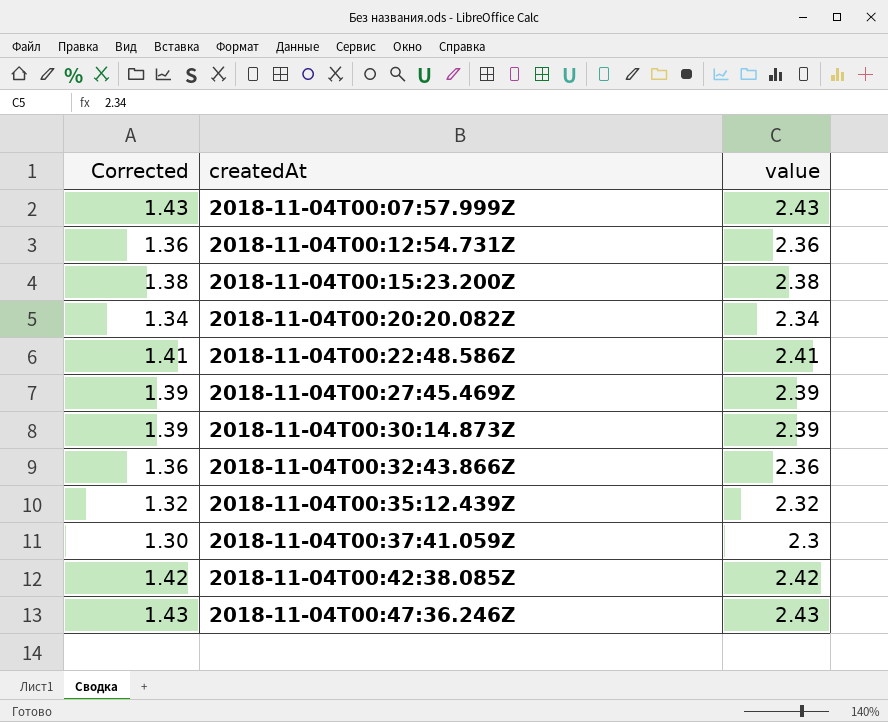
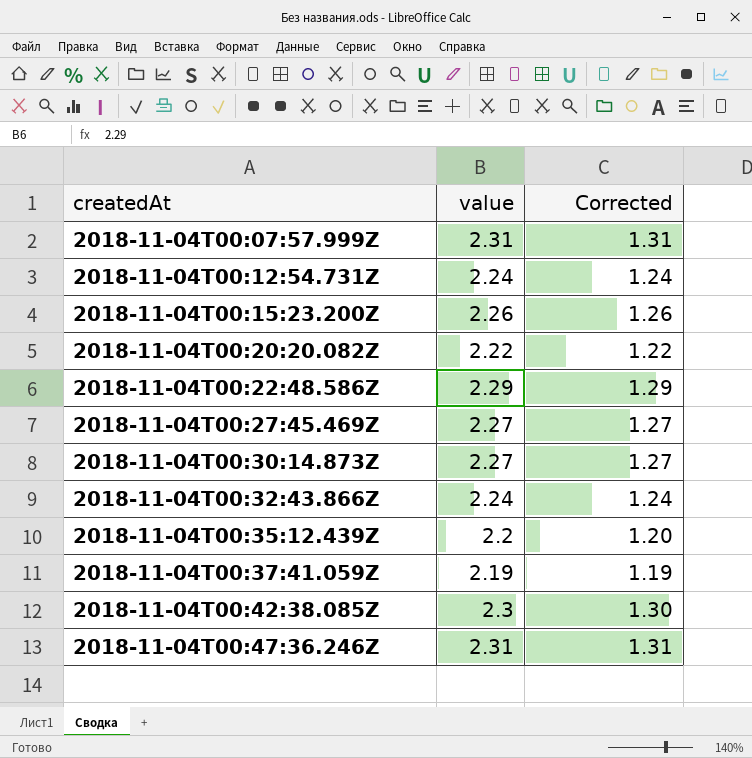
column Corrected | position: 1 -> 3
2018-11-04T00:07:57.999Z | value: 2.43 -> 2.31
2018-11-04T00:07:57.999Z | Corrected: 1.43 -> 1.31
2018-11-04T00:12:54.731Z | value: 2.36 -> 2.24
2018-11-04T00:12:54.731Z | Corrected: 1.36 -> 1.24
2018-11-04T00:15:23.200Z | value: 2.38 -> 2.26
2018-11-04T00:15:23.200Z | Corrected: 1.38 -> 1.26
2018-11-04T00:20:20.082Z | value: 2.34 -> 2.22
2018-11-04T00:20:20.082Z | Corrected: 1.34 -> 1.22
2018-11-04T00:22:48.586Z | value: 2.41 -> 2.29
2018-11-04T00:22:48.586Z | Corrected: 1.41 -> 1.29
2018-11-04T00:27:45.469Z | value: 2.39 -> 2.27
2018-11-04T00:27:45.469Z | Corrected: 1.39 -> 1.27
2018-11-04T00:30:14.873Z | value: 2.39 -> 2.27
2018-11-04T00:30:14.873Z | Corrected: 1.39 -> 1.27
2018-11-04T00:32:43.866Z | value: 2.36 -> 2.24
2018-11-04T00:32:43.866Z | Corrected: 1.36 -> 1.24
2018-11-04T00:35:12.439Z | value: 2.32 -> 2.2
2018-11-04T00:35:12.439Z | Corrected: 1.32 -> 1.20
2018-11-04T00:37:41.059Z | value: 2.3 -> 2.19
2018-11-04T00:37:41.059Z | Corrected: 1.30 -> 1.19
2018-11-04T00:42:38.085Z | value: 2.42 -> 2.3
2018-11-04T00:42:38.085Z | Corrected: 1.42 -> 1.30
2018-11-04T00:47:36.246Z | value: 2.43 -> 2.31
2018-11-04T00:47:36.246Z | Corrected: 1.43 -> 1.31

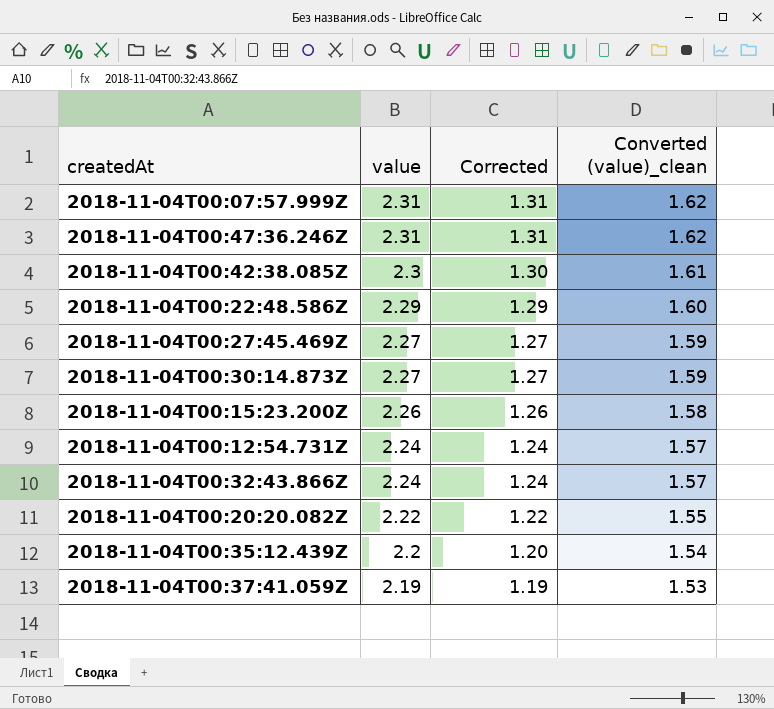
row order: createdAt ascending -> value descending
column Converted (value)_clean | formula: none -> [value] * 0.7

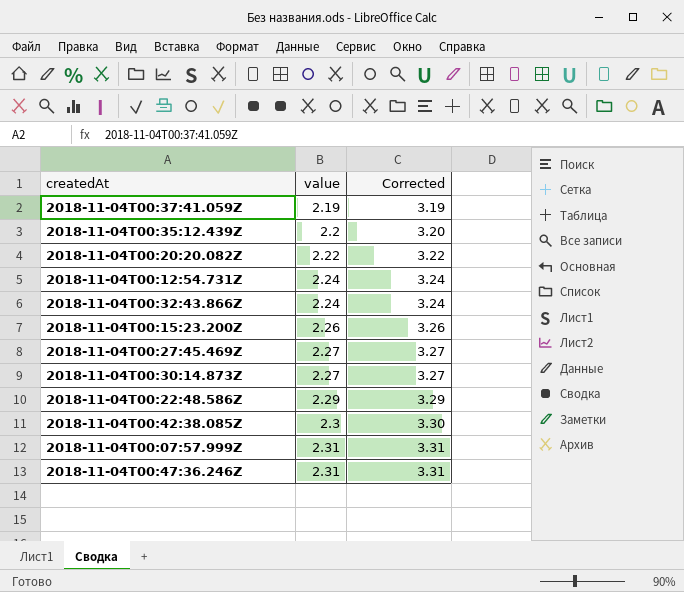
row order: value descending -> value ascending
column Converted (value)_clean | formula: [value] * 0.7 -> none
column Corrected | formula: [value] - 1 -> [value] + 1

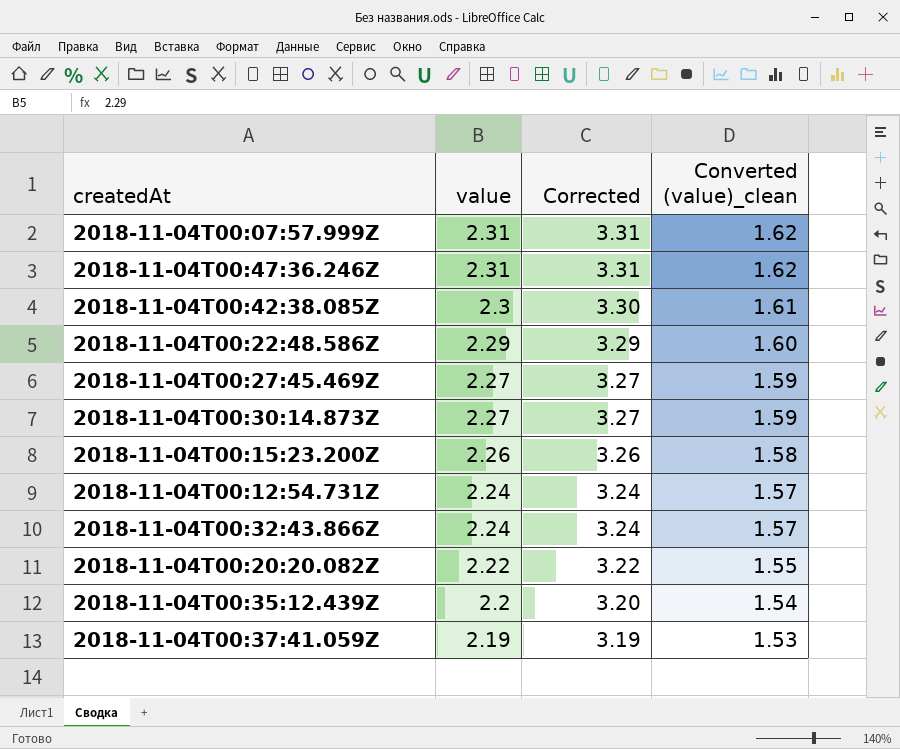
row order: value ascending -> value descending
column Converted (value)_clean | formula: none -> [value] * 0.7

